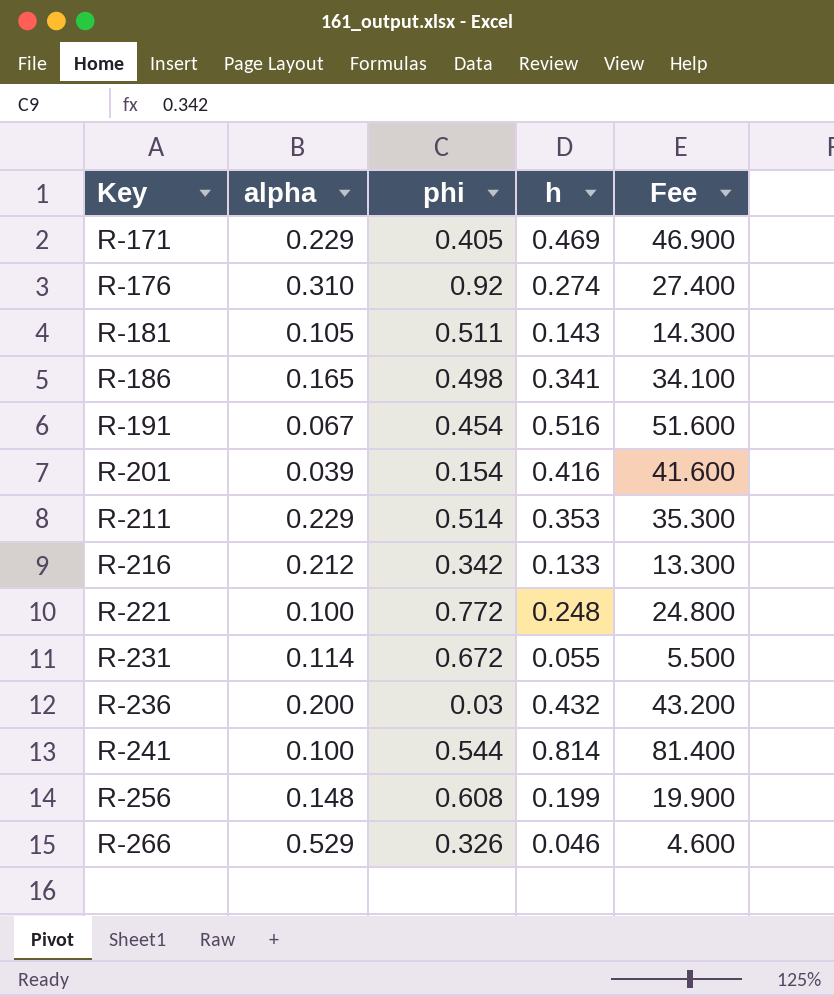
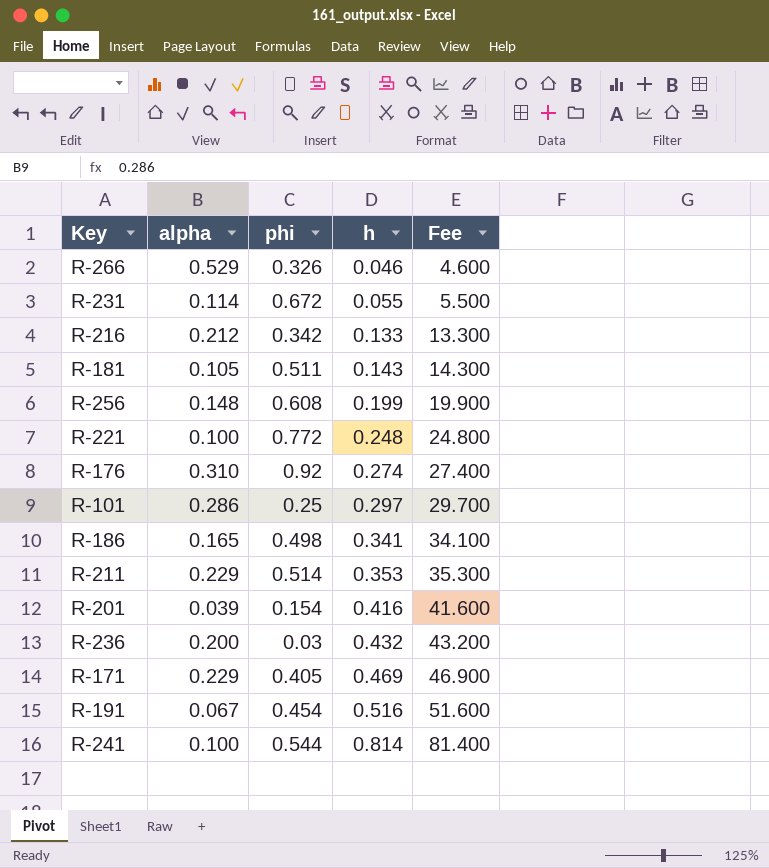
row order: Key ascending -> h ascending
row R-101: none -> 0.286 | 0.25 | 0.297 | 29.700

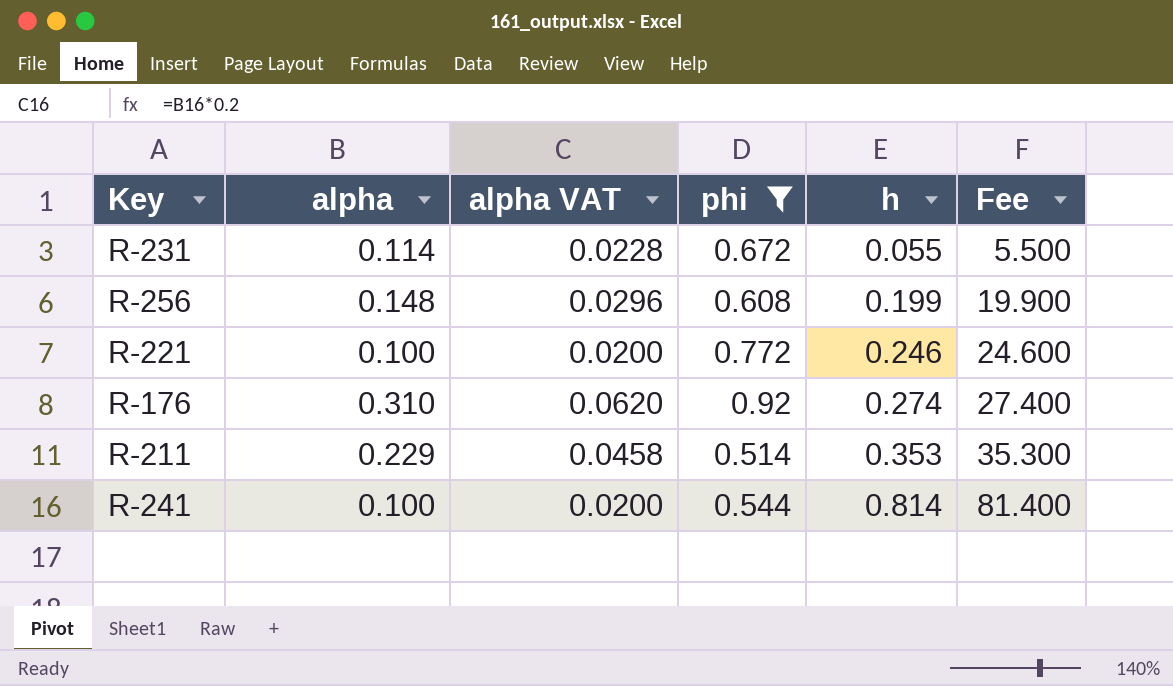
filter: none -> phi >= 0.514
column alpha VAT | formula: none -> [alpha] * 0.2
R-221 | h: 0.248 -> 0.246
R-221 | Fee: 24.800 -> 24.600

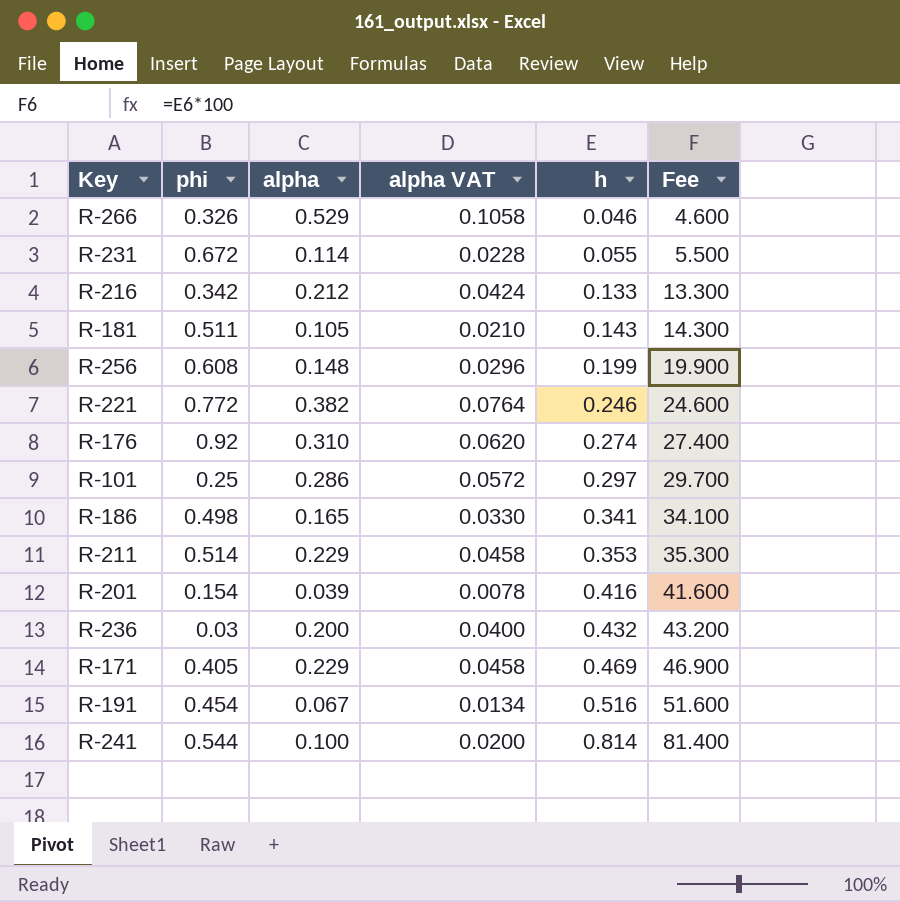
filter: phi >= 0.514 -> none
column phi | position: 4 -> 2
R-221 | alpha: 0.100 -> 0.382
R-221 | alpha VAT: 0.0200 -> 0.0764

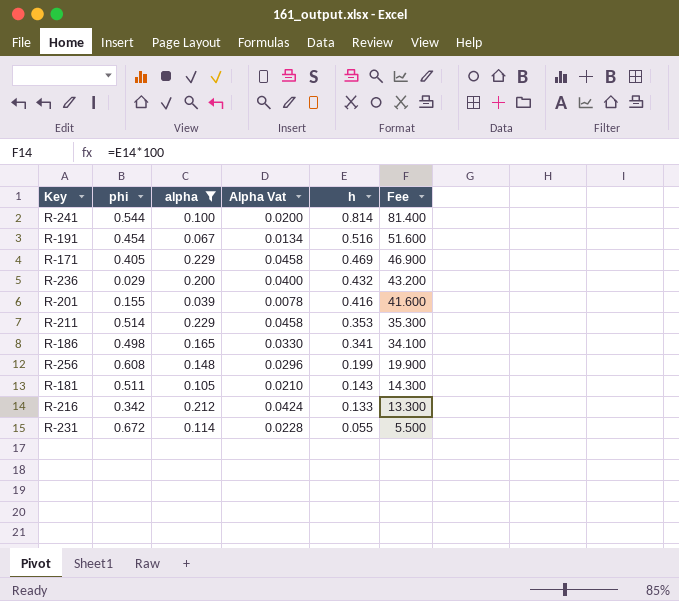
filter: none -> alpha <= 0.229
row order: h ascending -> h descending
column name: alpha VAT -> Alpha Vat
R-236 | phi: 0.03 -> 0.029
R-201 | phi: 0.154 -> 0.155

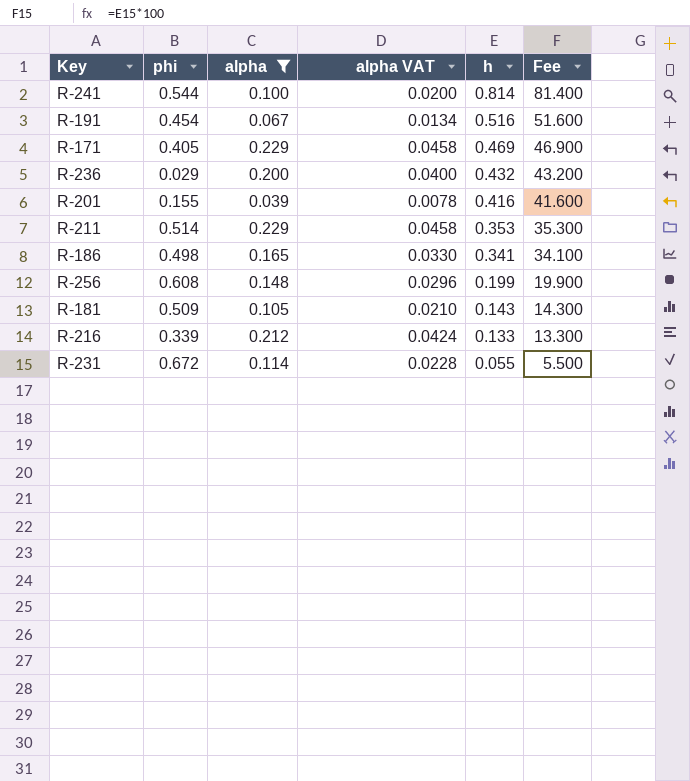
column name: Alpha Vat -> alpha VAT
R-181 | phi: 0.511 -> 0.509
R-216 | phi: 0.342 -> 0.339

